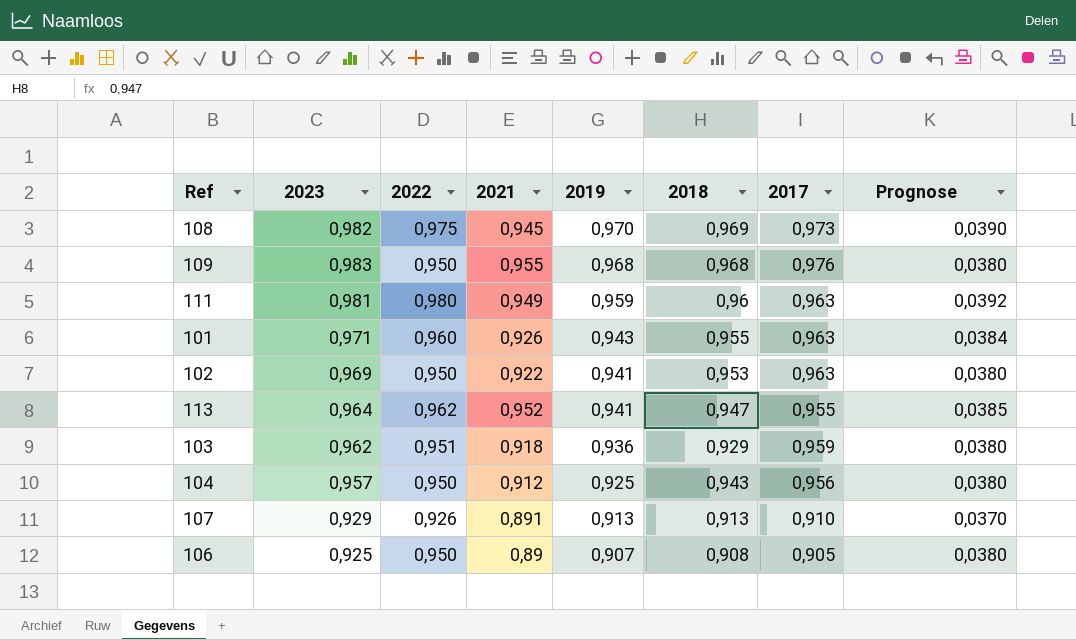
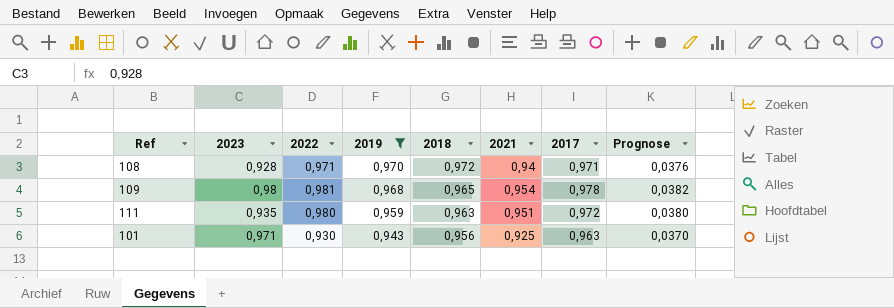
filter: none -> 2019 >= 0,943
column 2021 | position: 4 -> 6
column Prognose | formula: [2022] * 0,04 -> [2021] * 0,04
108 | 2023: 0,982 -> 0,928
108 | 2022: 0,975 -> 0,971
108 | 2018: 0,969 -> 0,972
108 | 2021: 0,945 -> 0,94
108 | 2017: 0,973 -> 0,971
109 | 2023: 0,983 -> 0,98
109 | 2022: 0,950 -> 0,981
109 | 2018: 0,968 -> 0,965
109 | 2021: 0,955 -> 0,954
109 | 2017: 0,976 -> 0,978
111 | 2023: 0,981 -> 0,935
111 | 2018: 0,96 -> 0,963
111 | 2021: 0,949 -> 0,951
111 | 2017: 0,963 -> 0,972
101 | 2022: 0,960 -> 0,930
101 | 2018: 0,955 -> 0,956
101 | 2021: 0,926 -> 0,925

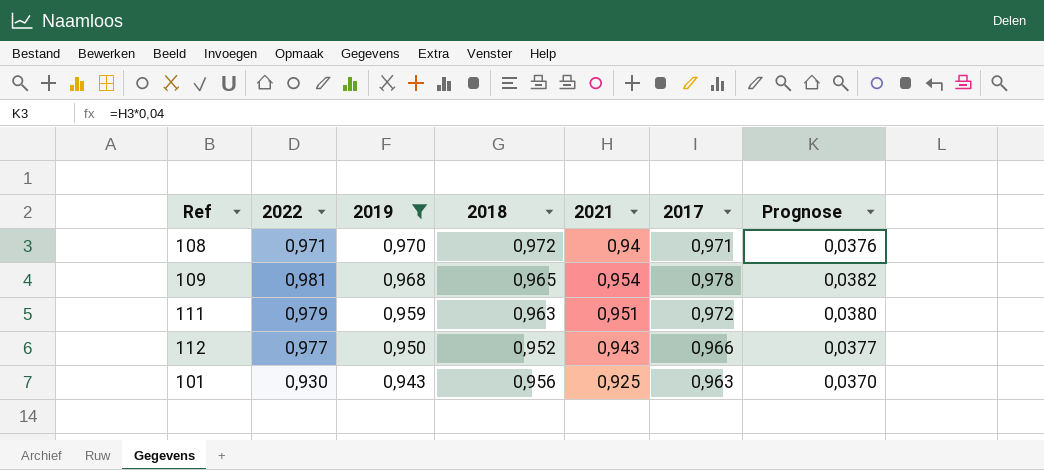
column 2023 | position: 2 -> none
111 | 2022: 0,980 -> 0,979
row 112: none -> 0,977 | 0,950 | 0,952 | 0,943 | 0,966 | 0,0377

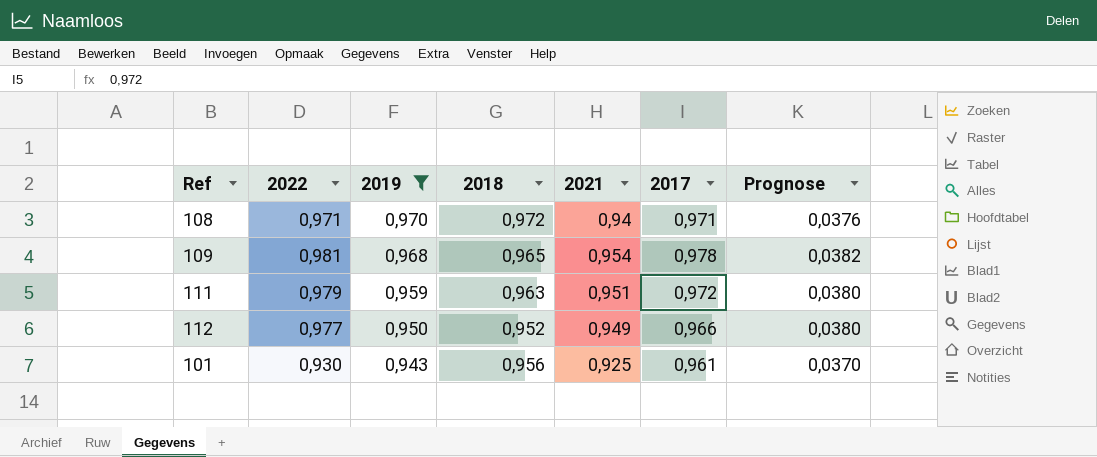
112 | 2021: 0,943 -> 0,949
112 | Prognose: 0,0377 -> 0,0380
101 | 2017: 0,963 -> 0,961

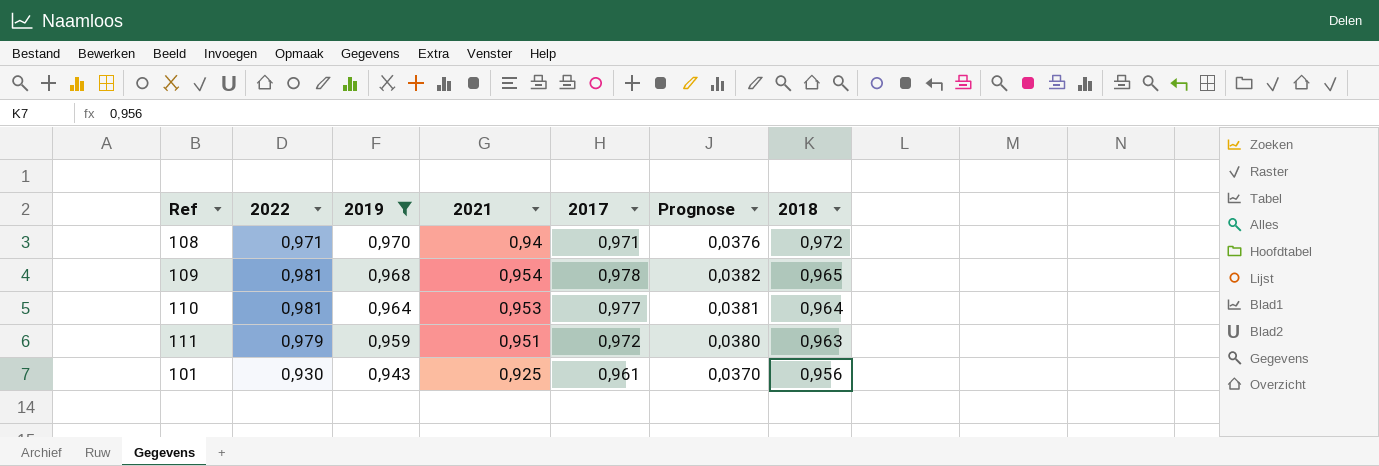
column 2018 | position: 4 -> 7
row 112: 0,977 | 0,950 | 0,952 | 0,949 | 0,966 | 0,0380 -> none
row 110: none -> 0,981 | 0,964 | 0,953 | 0,977 | 0,0381 | 0,964

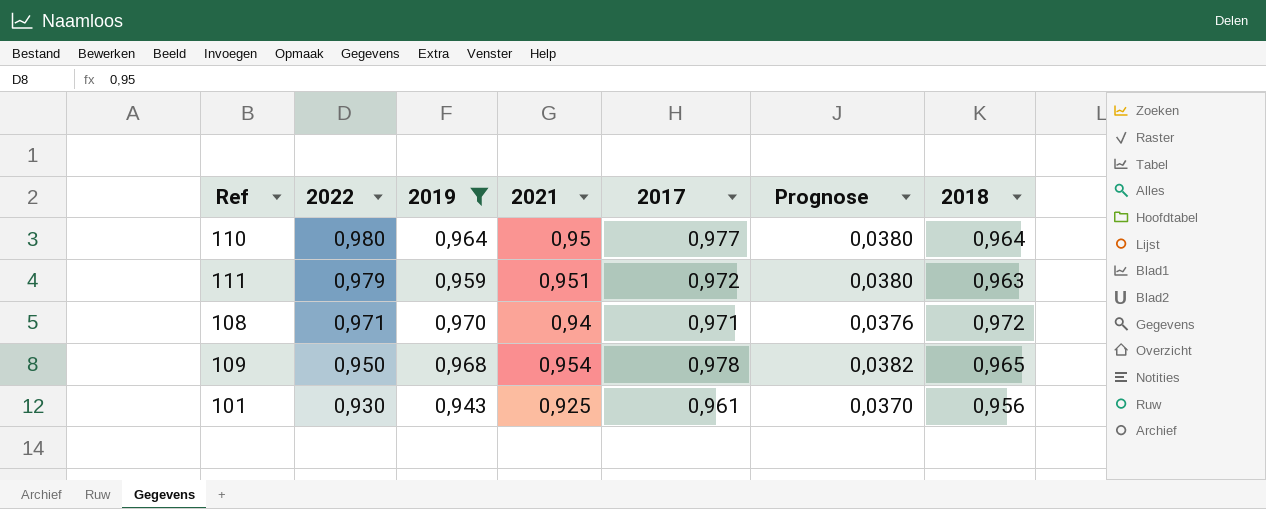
row order: 2019 descending -> 2022 descending
110 | 2022: 0,981 -> 0,980
110 | 2021: 0,953 -> 0,95
110 | Prognose: 0,0381 -> 0,0380
109 | 2022: 0,981 -> 0,950

